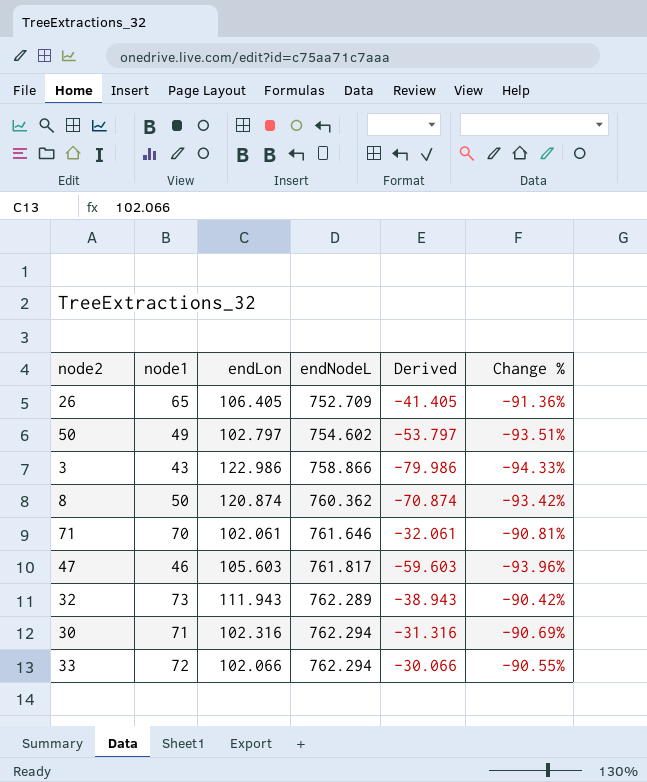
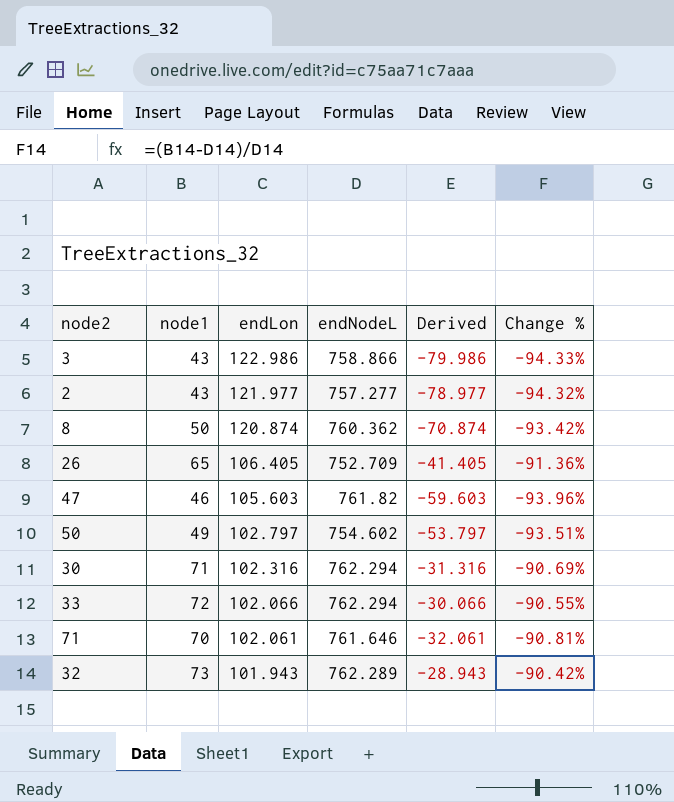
row order: endNodeL ascending -> endLon descending
row 2: none -> 43 | 121.977 | 757.277 | -78.977 | -94.32%
47 | endNodeL: 761.817 -> 761.82
32 | endLon: 111.943 -> 101.943
32 | Derived: -38.943 -> -28.943

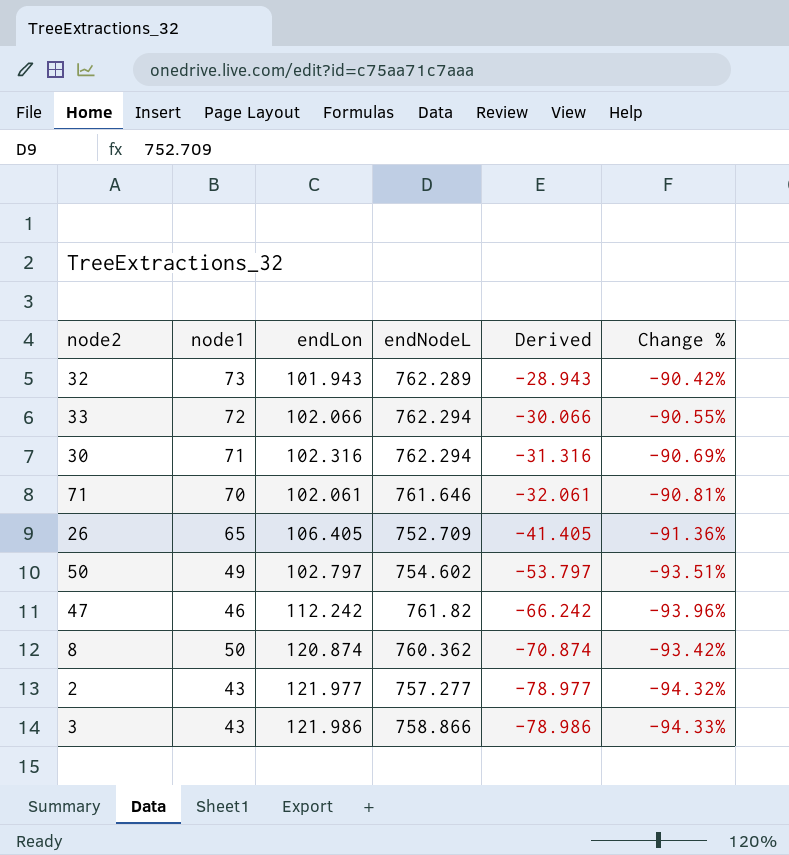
row order: endLon descending -> Derived descending
47 | endLon: 105.603 -> 112.242
47 | Derived: -59.603 -> -66.242
3 | endLon: 122.986 -> 121.986
3 | Derived: -79.986 -> -78.986

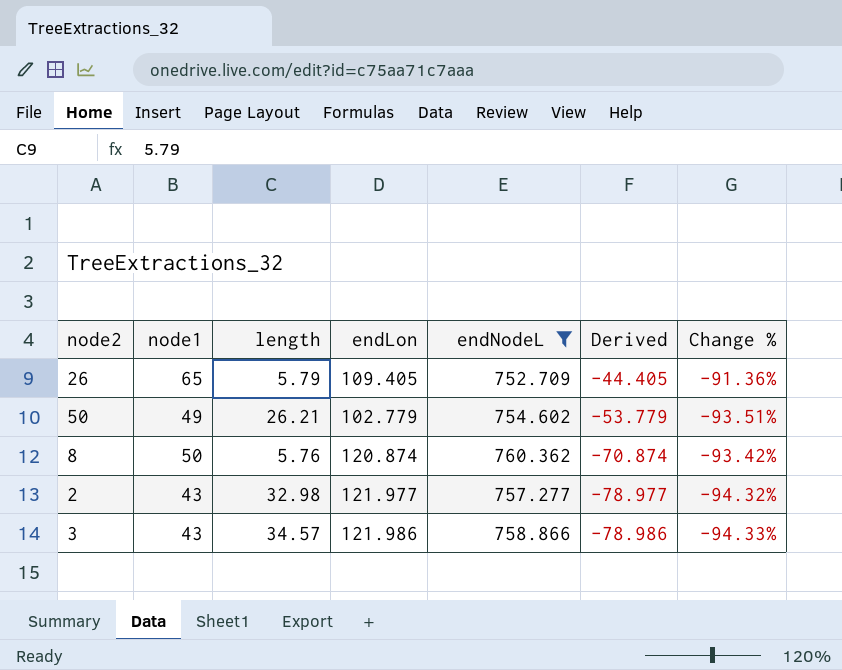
filter: none -> endNodeL <= 760.362
column length | position: none -> 3
26 | endLon: 106.405 -> 109.405
26 | Derived: -41.405 -> -44.405
50 | endLon: 102.797 -> 102.779
50 | Derived: -53.797 -> -53.779

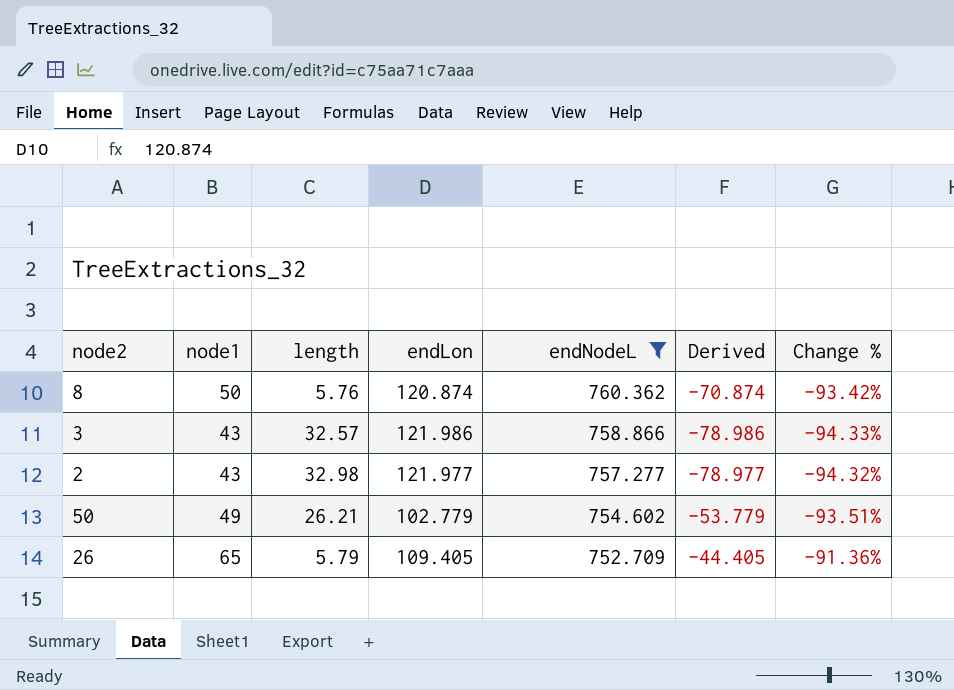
row order: Derived descending -> endNodeL descending
3 | length: 34.57 -> 32.57

